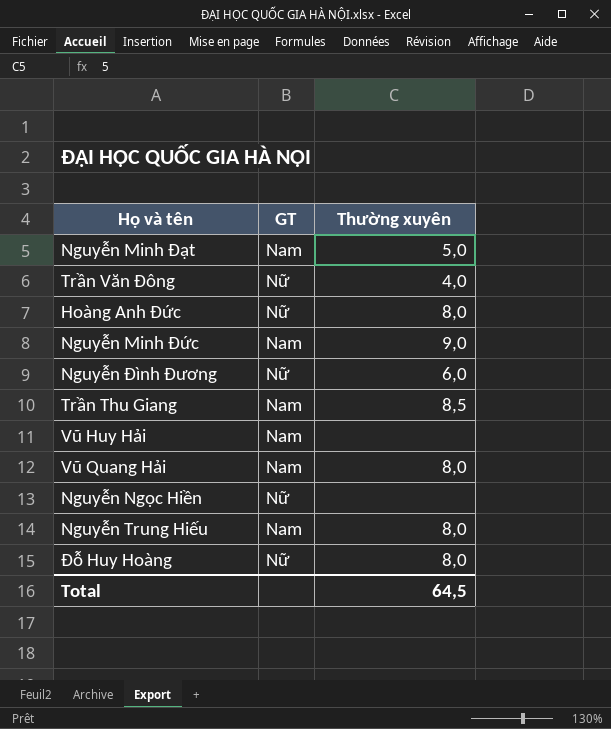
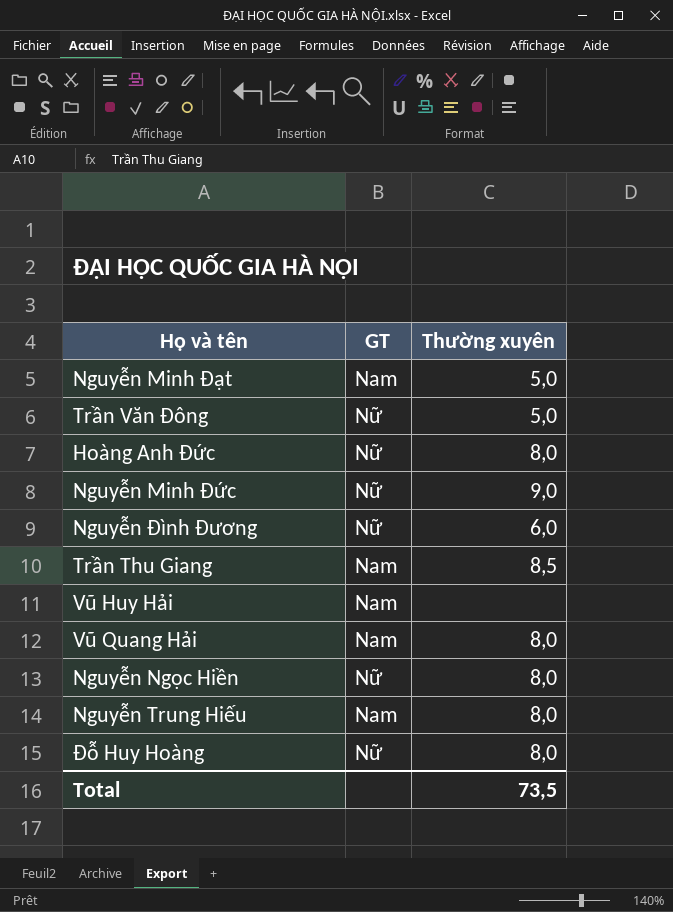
Trần Văn Đông | Thường xuyên: 4,0 -> 5,0
Nguyễn Minh Đức | GT: Nam -> Nữ
Nguyễn Ngọc Hiền | Thường xuyên: none -> 8,0
Total | Thường xuyên: 64,5 -> 73,5

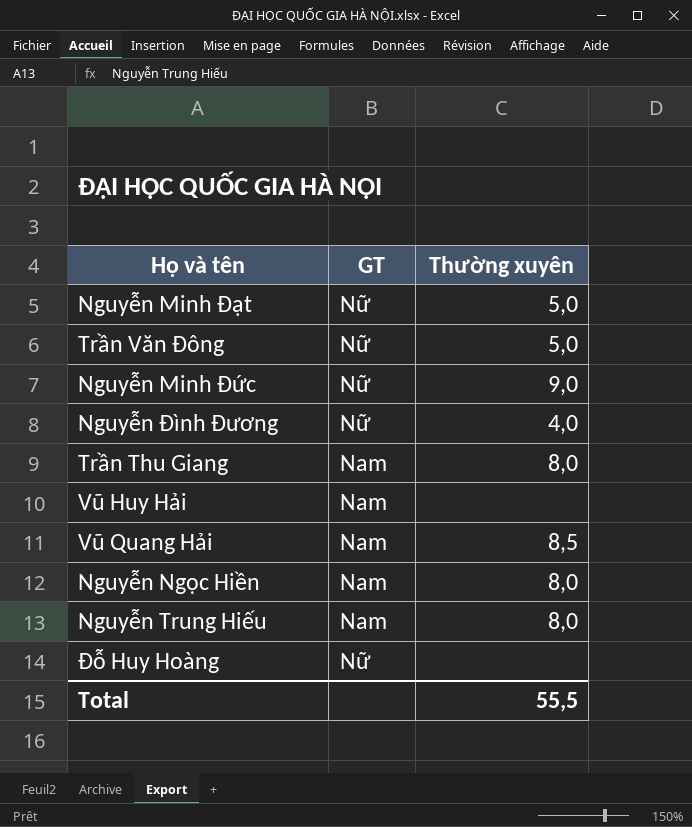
row Hoàng Anh Đức: Nữ | 8,0 -> none
Nguyễn Minh Đạt | GT: Nam -> Nữ
Nguyễn Đình Đương | Thường xuyên: 6,0 -> 4,0
Trần Thu Giang | Thường xuyên: 8,5 -> 8,0
Vũ Quang Hải | Thường xuyên: 8,0 -> 8,5
Nguyễn Ngọc Hiền | GT: Nữ -> Nam
Đỗ Huy Hoàng | Thường xuyên: 8,0 -> none
Total | Thường xuyên: 73,5 -> 55,5

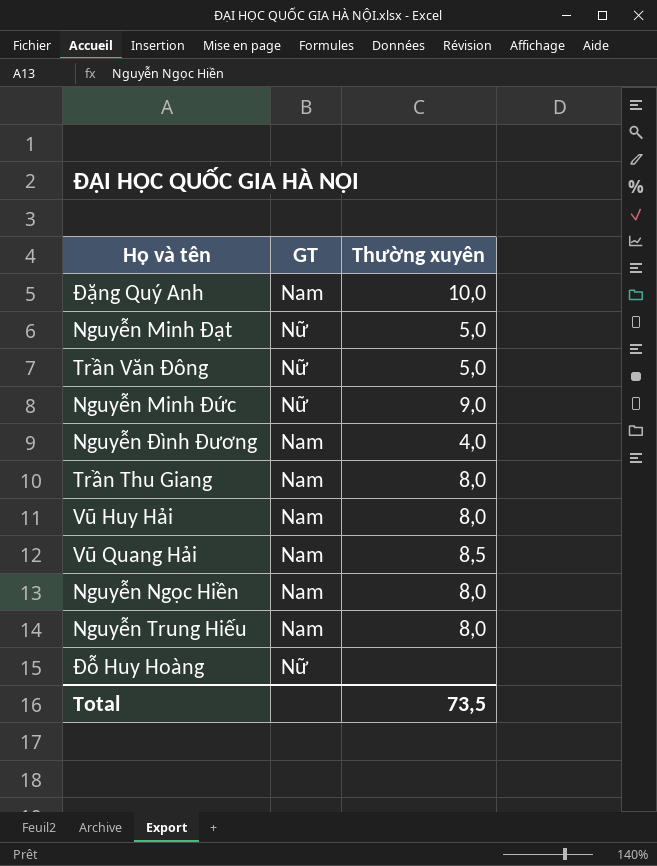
row Đặng Quý Anh: none -> Nam | 10,0
Nguyễn Đình Đương | GT: Nữ -> Nam
Vũ Huy Hải | Thường xuyên: none -> 8,0
Total | Thường xuyên: 55,5 -> 73,5

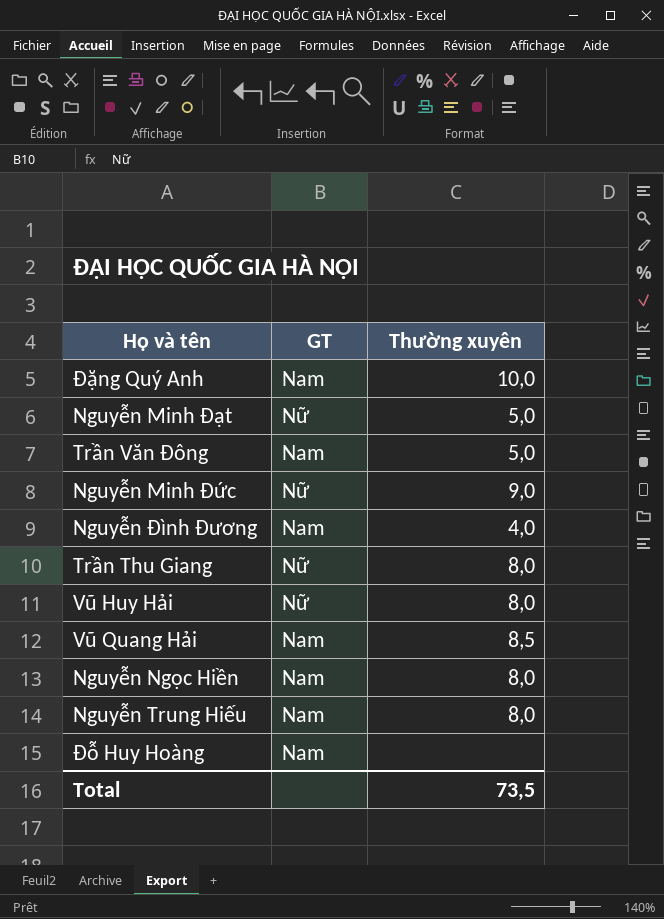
Trần Văn Đông | GT: Nữ -> Nam
Trần Thu Giang | GT: Nam -> Nữ
Vũ Huy Hải | GT: Nam -> Nữ
Đỗ Huy Hoàng | GT: Nữ -> Nam

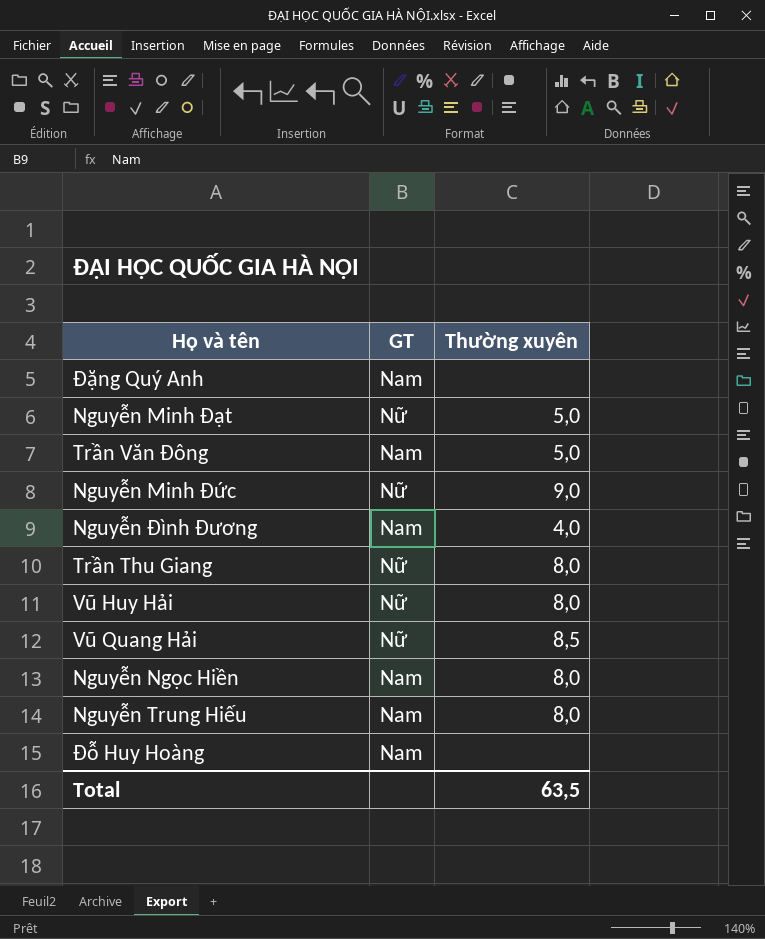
Đặng Quý Anh | Thường xuyên: 10,0 -> none
Vũ Quang Hải | GT: Nam -> Nữ
Total | Thường xuyên: 73,5 -> 63,5

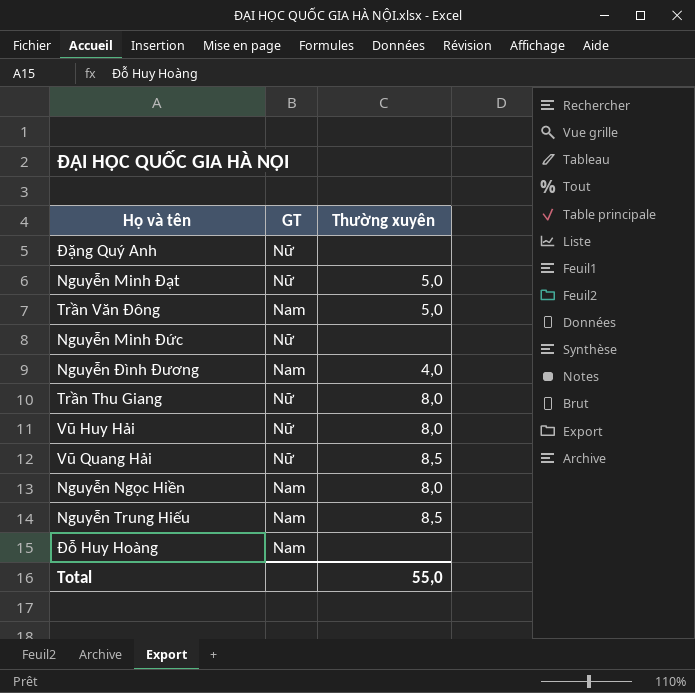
Đặng Quý Anh | GT: Nam -> Nữ
Nguyễn Minh Đức | Thường xuyên: 9,0 -> none
Nguyễn Trung Hiếu | Thường xuyên: 8,0 -> 8,5
Total | Thường xuyên: 63,5 -> 55,0

